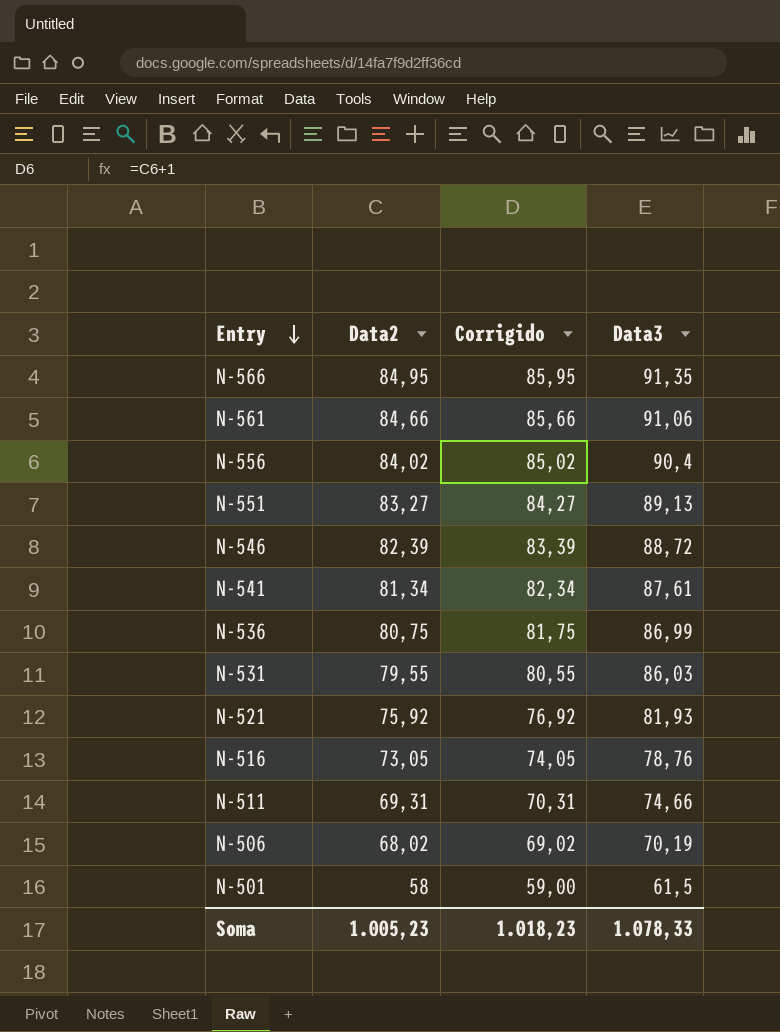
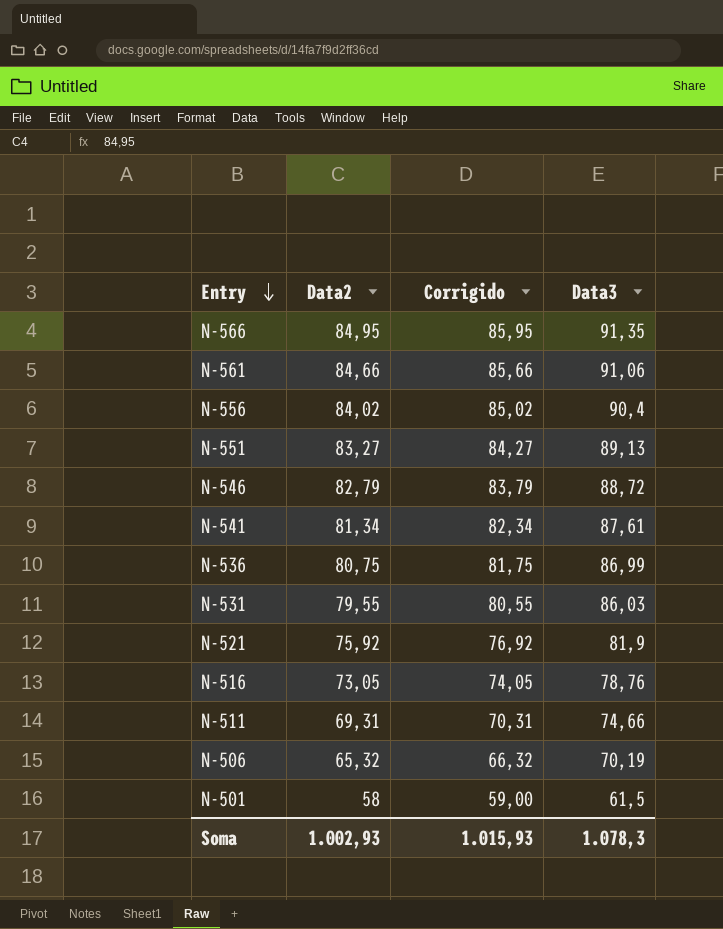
N-546 | Data2: 82,39 -> 82,79
N-546 | Corrigido: 83,39 -> 83,79
N-521 | Data3: 81,93 -> 81,9
N-506 | Data2: 68,02 -> 65,32
N-506 | Corrigido: 69,02 -> 66,32
Soma | Data2: 1.005,23 -> 1.002,93
Soma | Corrigido: 1.018,23 -> 1.015,93
Soma | Data3: 1.078,33 -> 1.078,3

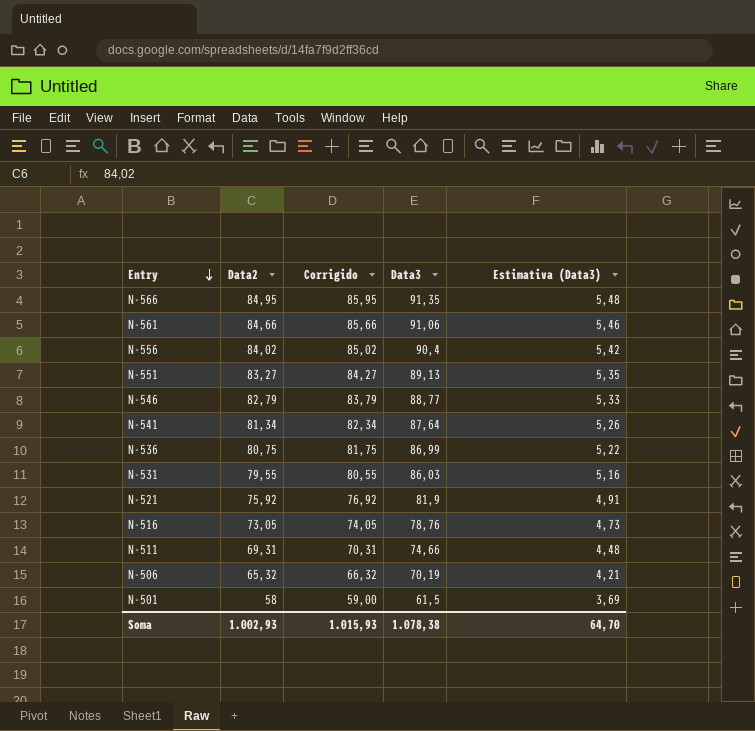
column Estimativa (Data3) | formula: none -> [Data3] * 0,06
N-546 | Data3: 88,72 -> 88,77
N-541 | Data3: 87,61 -> 87,64
Soma | Data3: 1.078,3 -> 1.078,38

